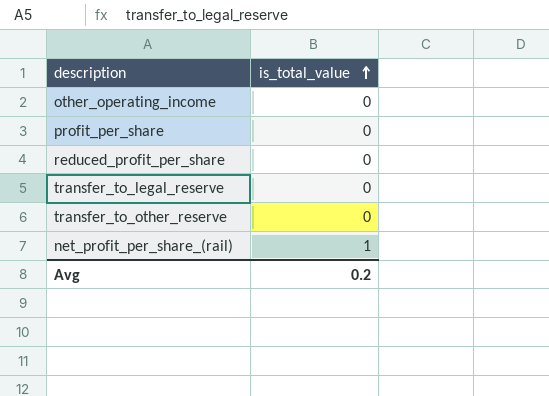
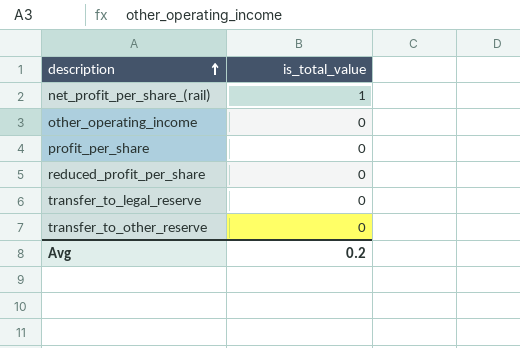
row order: is_total_value ascending -> description ascending

